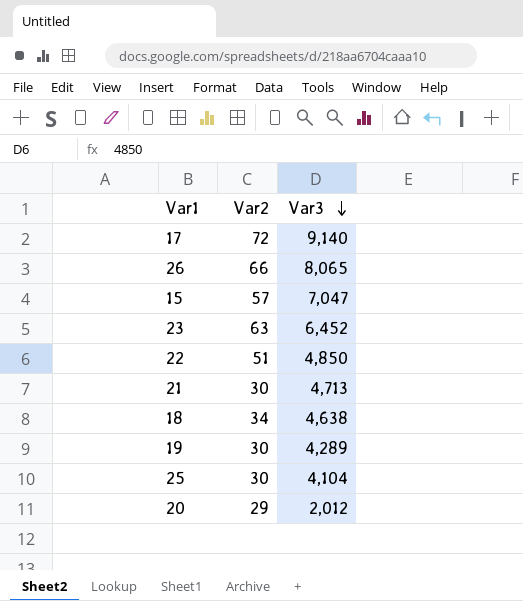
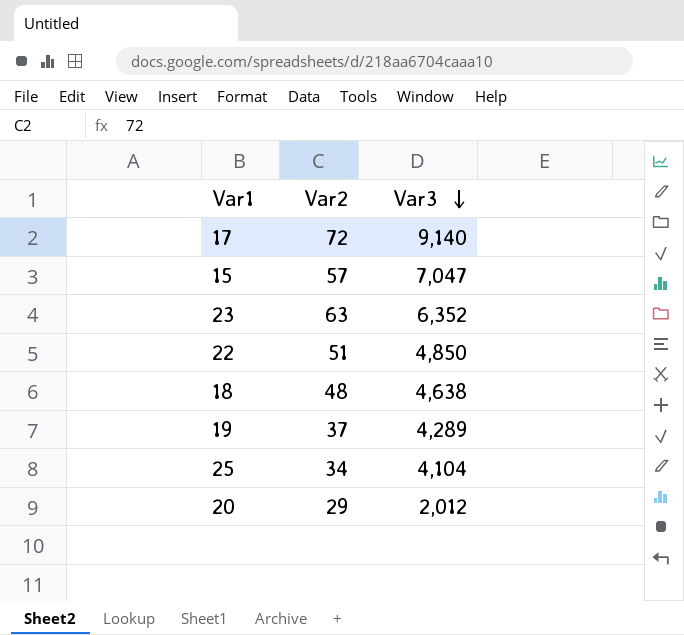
row 26: 66 | 8,065 -> none
row 21: 30 | 4,713 -> none
23 | Var3: 6,452 -> 6,352
18 | Var2: 34 -> 48
19 | Var2: 30 -> 37
25 | Var2: 30 -> 34

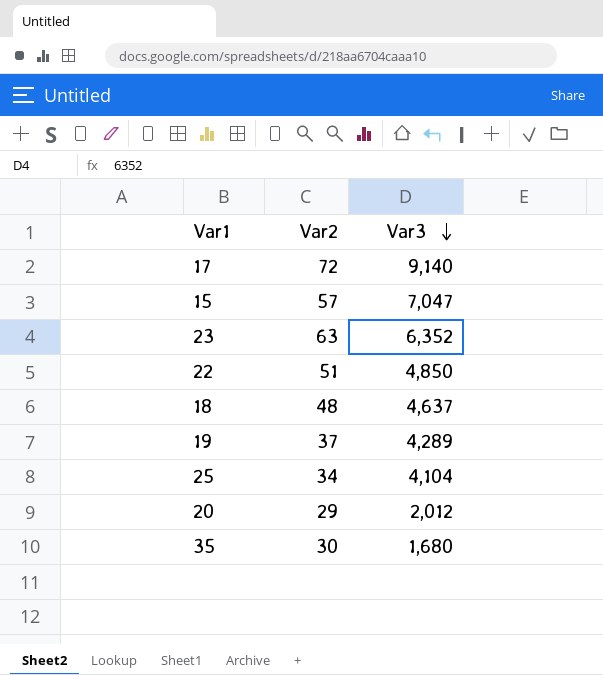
18 | Var3: 4,638 -> 4,637
row 35: none -> 30 | 1,680

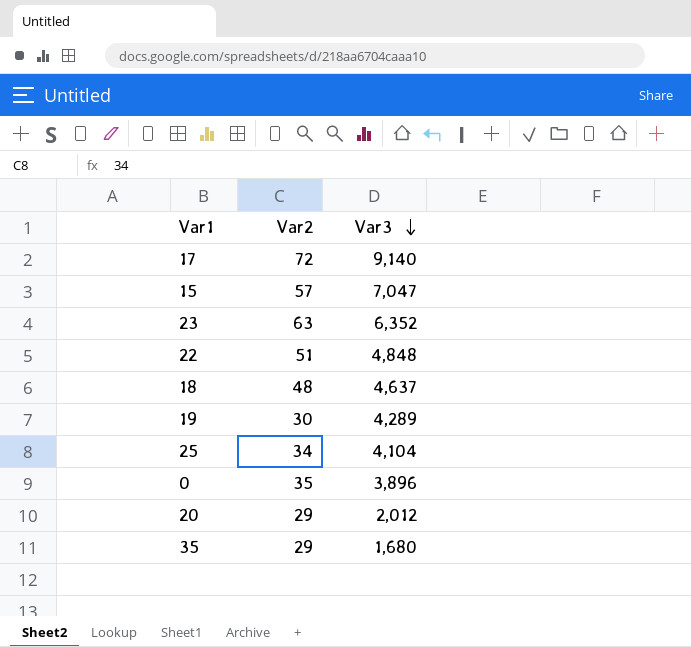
22 | Var3: 4,850 -> 4,848
19 | Var2: 37 -> 30
row 0: none -> 35 | 3,896
35 | Var2: 30 -> 29

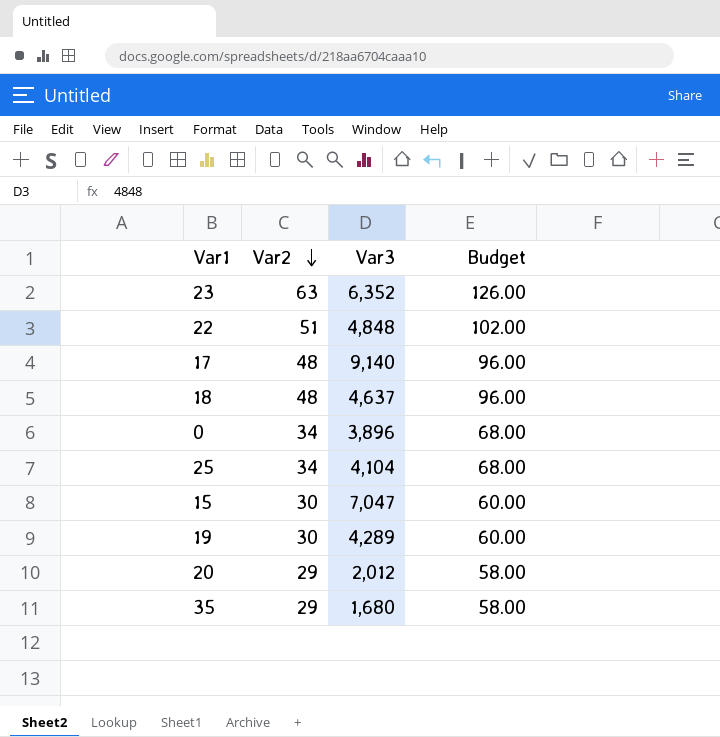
row order: Var3 descending -> Var2 descending
column Budget | formula: none -> [Var2] * 2
17 | Var2: 72 -> 48
0 | Var2: 35 -> 34
15 | Var2: 57 -> 30

